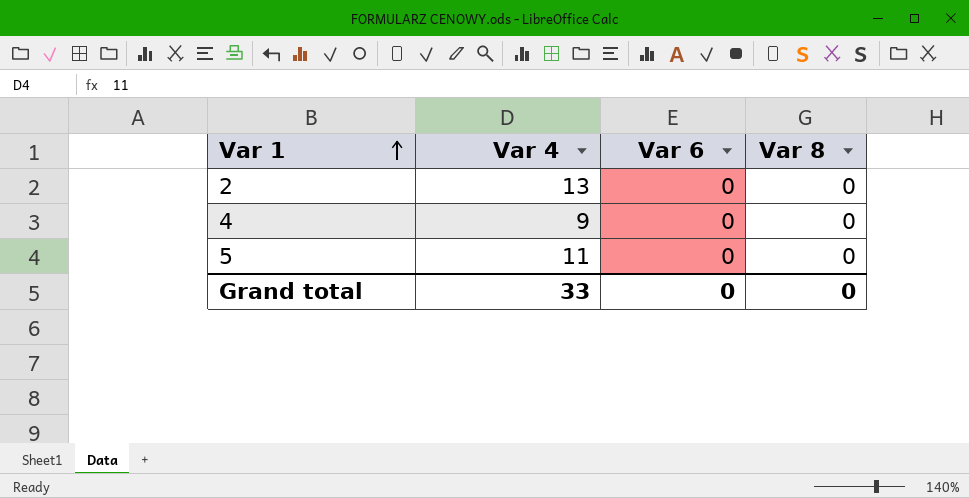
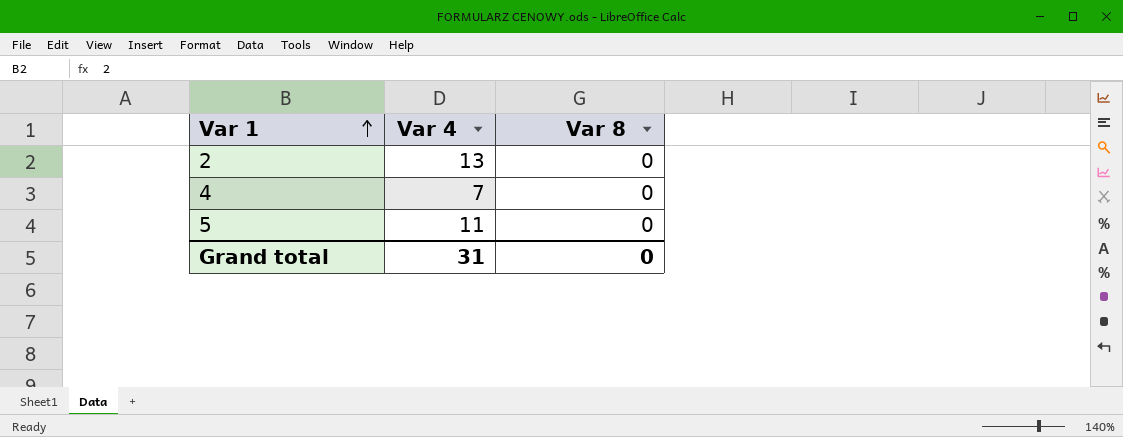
column Var 6 | position: 3 -> none
4 | Var 4: 9 -> 7
Grand total | Var 4: 33 -> 31

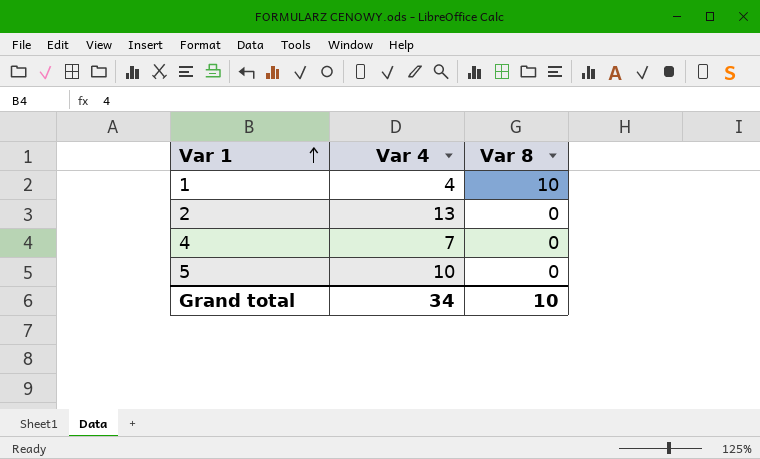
row 1: none -> 4 | 10
5 | Var 4: 11 -> 10
Grand total | Var 4: 31 -> 34
Grand total | Var 8: 0 -> 10

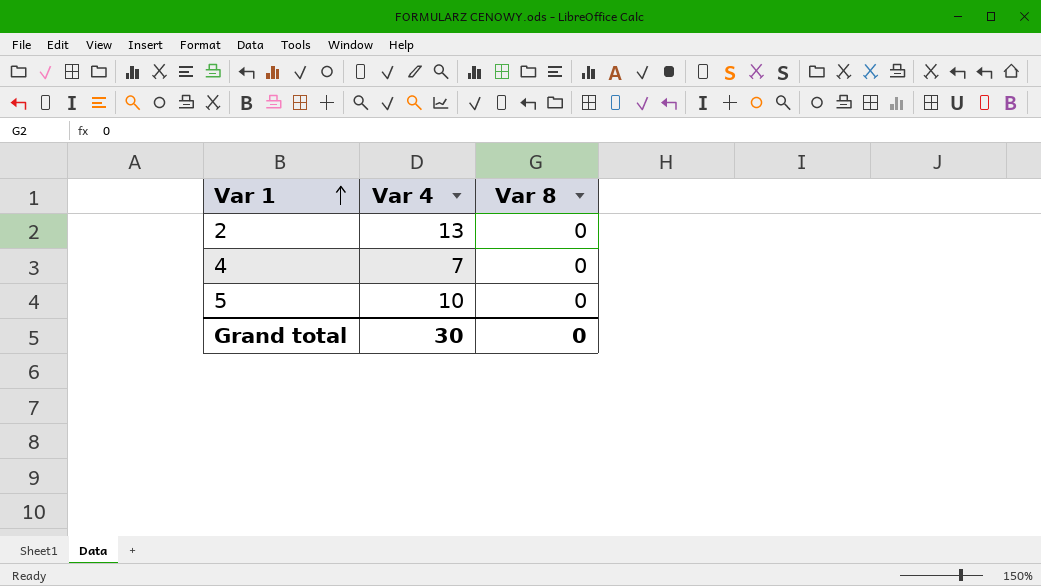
row 1: 4 | 10 -> none
Grand total | Var 4: 34 -> 30
Grand total | Var 8: 10 -> 0

